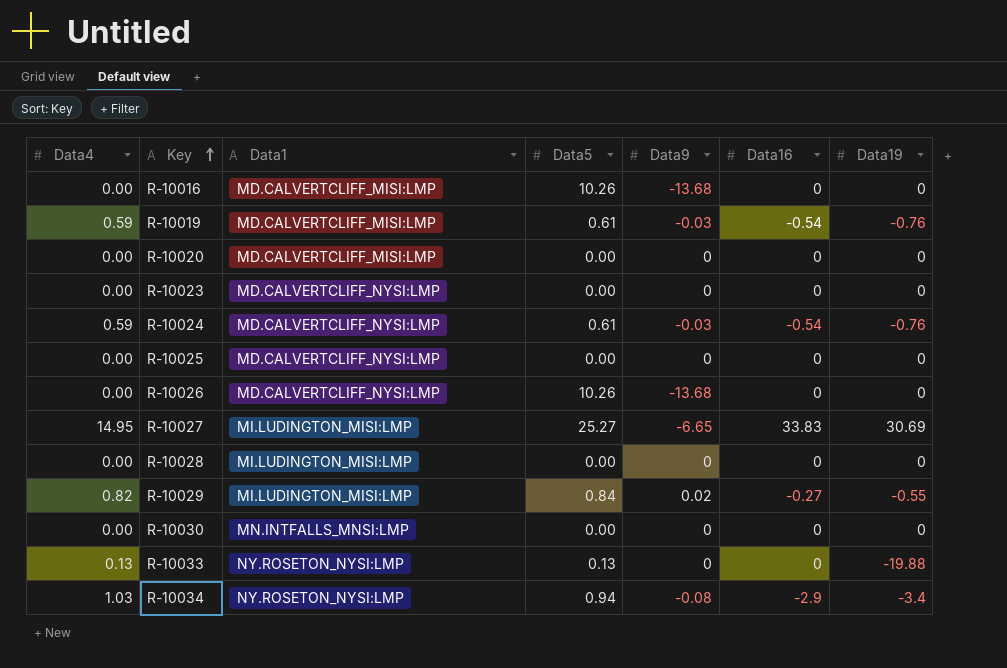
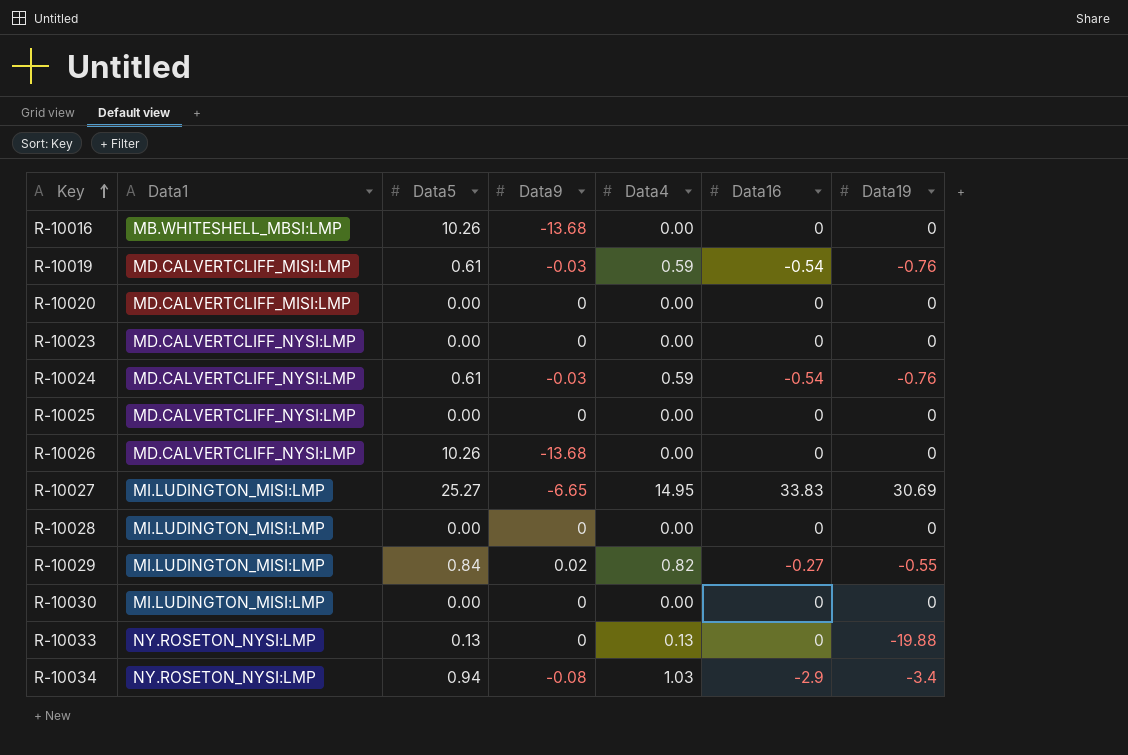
column Data4 | position: 1 -> 5
R-10016 | Data1: MD.CALVERTCLIFF_MISI:LMP -> MB.WHITESHELL_MBSI:LMP
R-10030 | Data1: MN.INTFALLS_MNSI:LMP -> MI.LUDINGTON_MISI:LMP

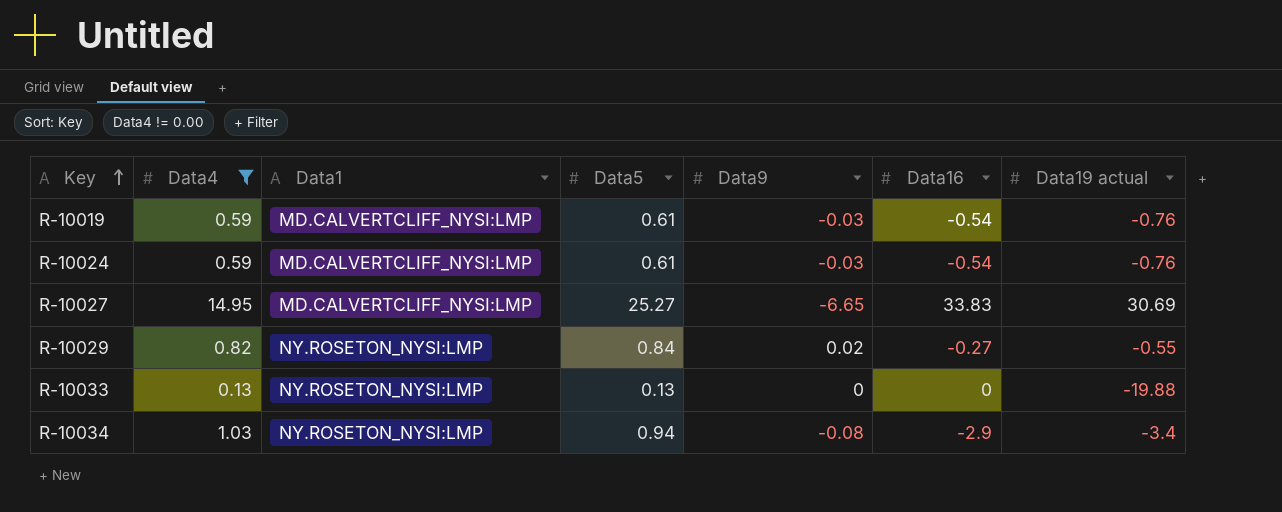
filter: none -> Data4 != 0.00
column Data4 | position: 5 -> 2
column name: Data19 -> Data19 actual
R-10019 | Data1: MD.CALVERTCLIFF_MISI:LMP -> MD.CALVERTCLIFF_NYSI:LMP
R-10027 | Data1: MI.LUDINGTON_MISI:LMP -> MD.CALVERTCLIFF_NYSI:LMP
R-10029 | Data1: MI.LUDINGTON_MISI:LMP -> NY.ROSETON_NYSI:LMP

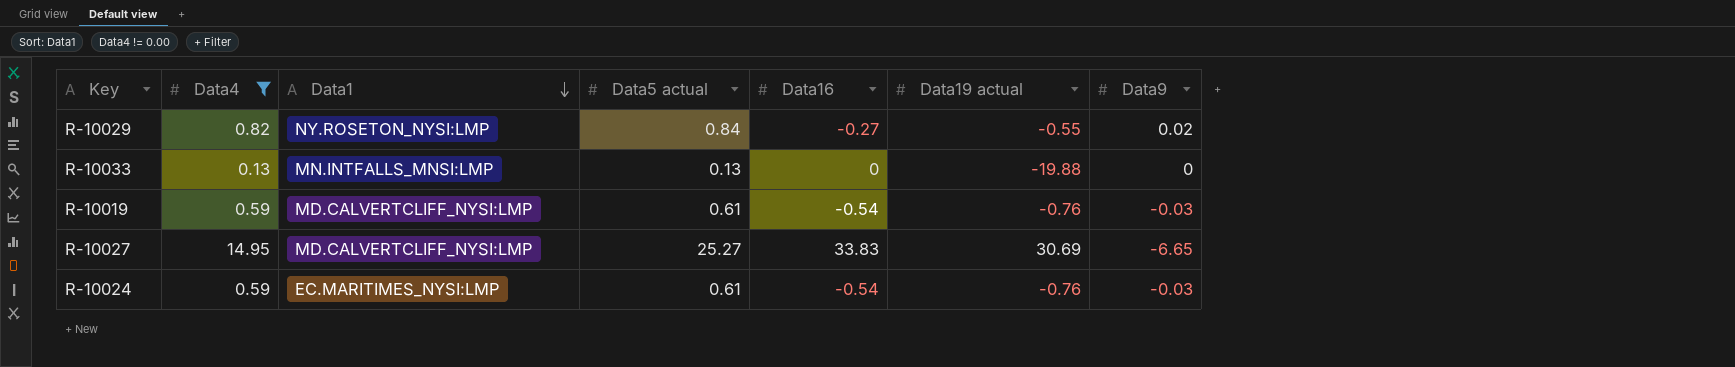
row order: Key ascending -> Data1 descending
column name: Data5 -> Data5 actual
column Data9 | position: 5 -> 7
row R-10034: 1.03 | NY.ROSETON_NYSI:LMP | 0.94 | -0.08 | -2.9 | -3.4 -> none
R-10033 | Data1: NY.ROSETON_NYSI:LMP -> MN.INTFALLS_MNSI:LMP
R-10024 | Data1: MD.CALVERTCLIFF_NYSI:LMP -> EC.MARITIMES_NYSI:LMP

